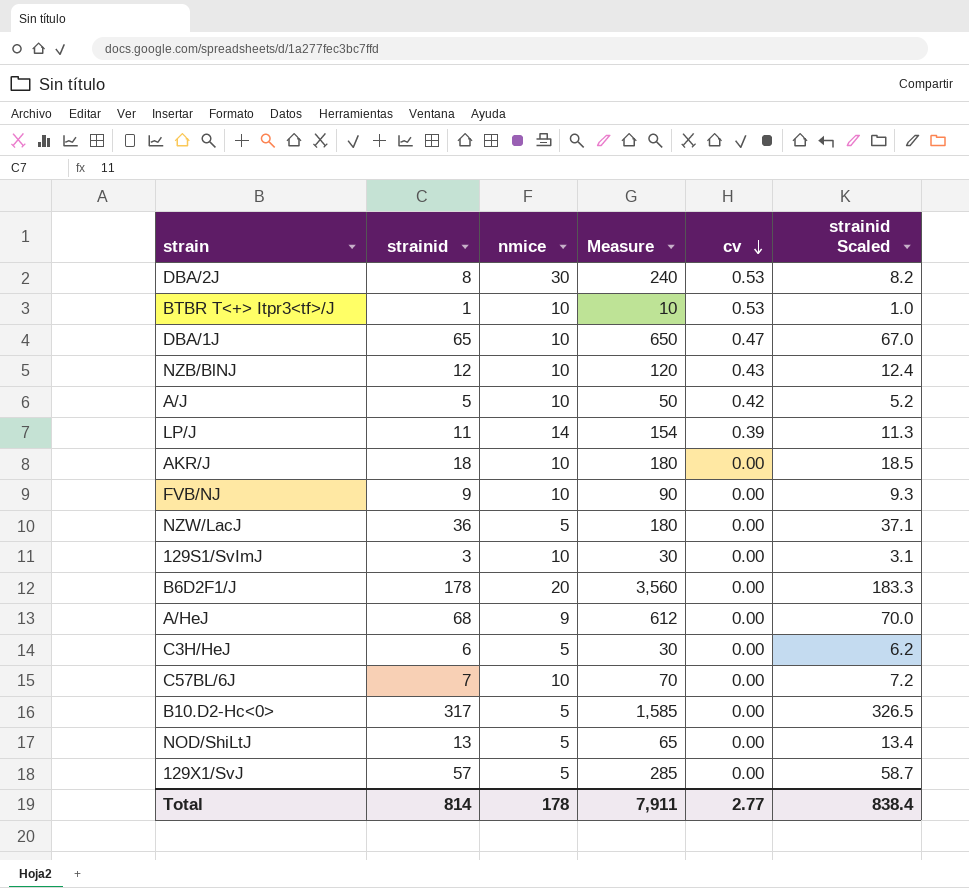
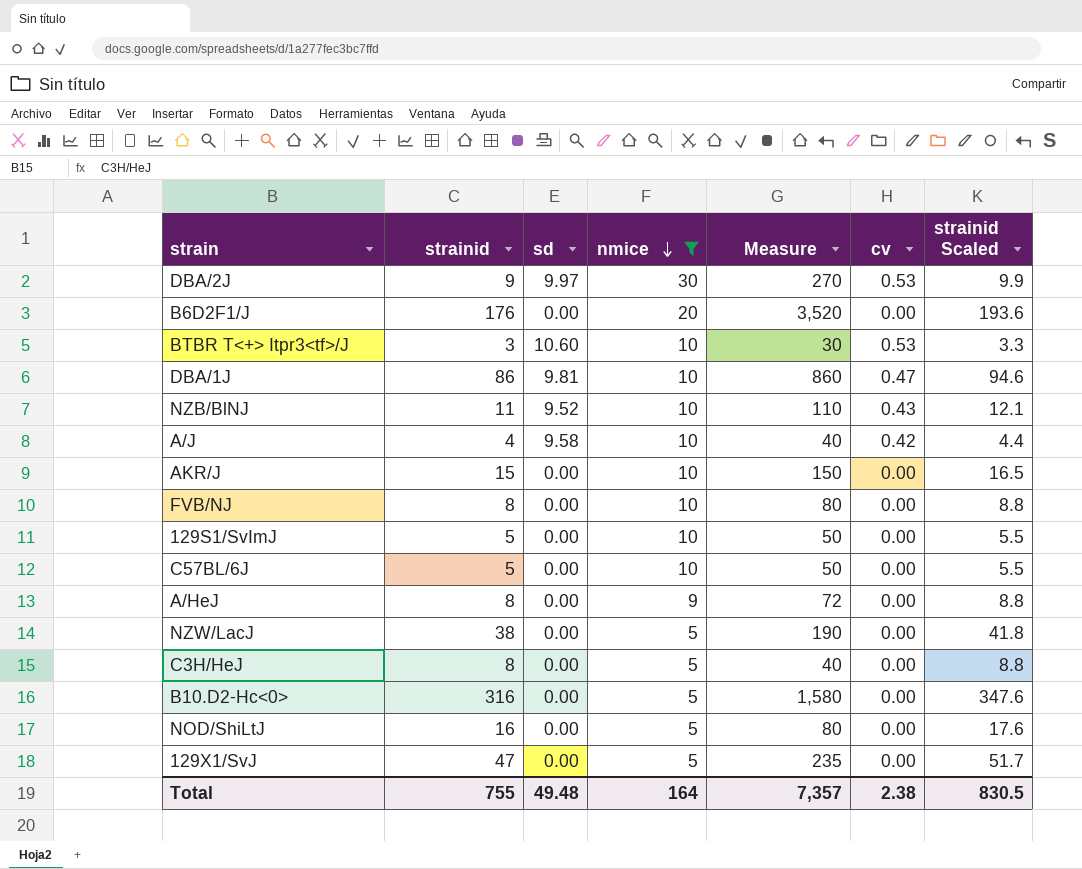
filter: none -> nmice != 14
row order: cv descending -> nmice descending
column sd | position: none -> 3
column strainid Scaled | formula: [strainid] * 1.03 -> [strainid] * 1.1
DBA/2J | strainid: 8 -> 9
DBA/2J | Measure: 240 -> 270
B6D2F1/J | strainid: 178 -> 176
B6D2F1/J | Measure: 3,560 -> 3,520
BTBR T<+> Itpr3<tf>/J | strainid: 1 -> 3
BTBR T<+> Itpr3<tf>/J | Measure: 10 -> 30
DBA/1J | strainid: 65 -> 86
DBA/1J | Measure: 650 -> 860
NZB/BlNJ | strainid: 12 -> 11
NZB/BlNJ | Measure: 120 -> 110
A/J | strainid: 5 -> 4
A/J | Measure: 50 -> 40
AKR/J | strainid: 18 -> 15
AKR/J | Measure: 180 -> 150
FVB/NJ | strainid: 9 -> 8
FVB/NJ | Measure: 90 -> 80
129S1/SvImJ | strainid: 3 -> 5
129S1/SvImJ | Measure: 30 -> 50
C57BL/6J | strainid: 7 -> 5
C57BL/6J | Measure: 70 -> 50
A/HeJ | strainid: 68 -> 8
A/HeJ | Measure: 612 -> 72
NZW/LacJ | strainid: 36 -> 38
NZW/LacJ | Measure: 180 -> 190
C3H/HeJ | strainid: 6 -> 8
C3H/HeJ | Measure: 30 -> 40
B10.D2-Hc<0> | strainid: 317 -> 316
B10.D2-Hc<0> | Measure: 1,585 -> 1,580
NOD/ShiLtJ | strainid: 13 -> 16
NOD/ShiLtJ | Measure: 65 -> 80
129X1/SvJ | strainid: 57 -> 47
129X1/SvJ | Measure: 285 -> 235
Total | strainid: 814 -> 755
Total | nmice: 178 -> 164
Total | Measure: 7,911 -> 7,357
Total | cv: 2.77 -> 2.38
Total | strainid Scaled: 838.4 -> 830.5

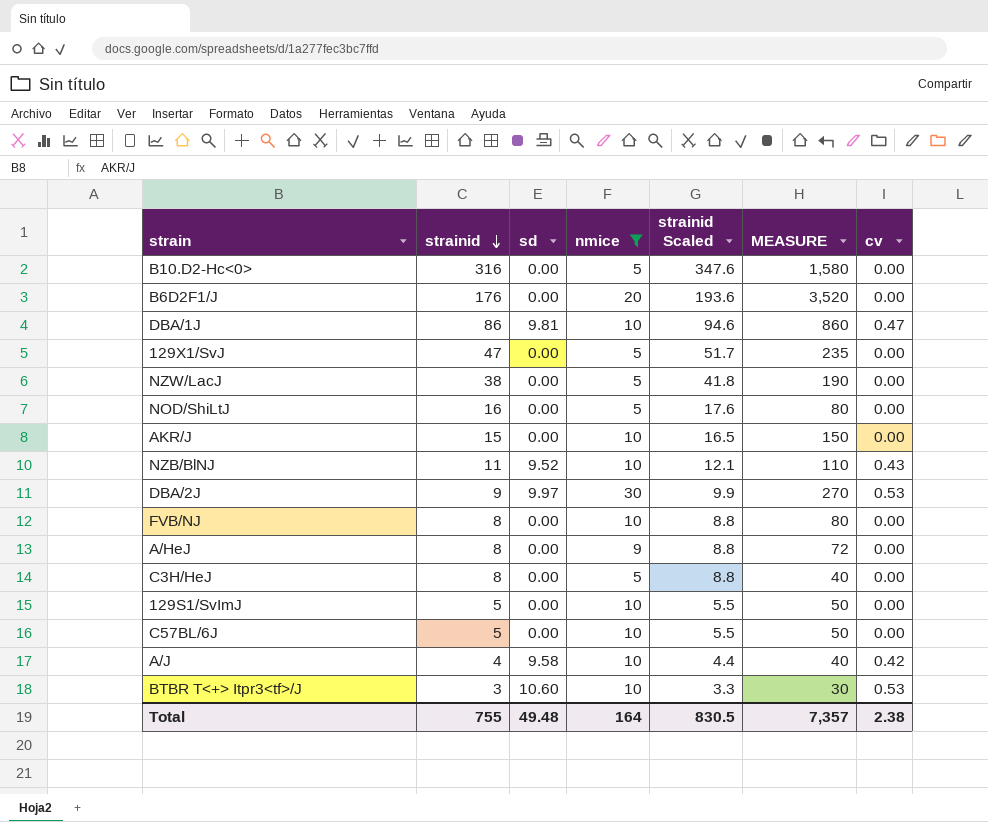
row order: nmice descending -> strainid descending
column strainid Scaled | position: 7 -> 5
column name: Measure -> MEASURE

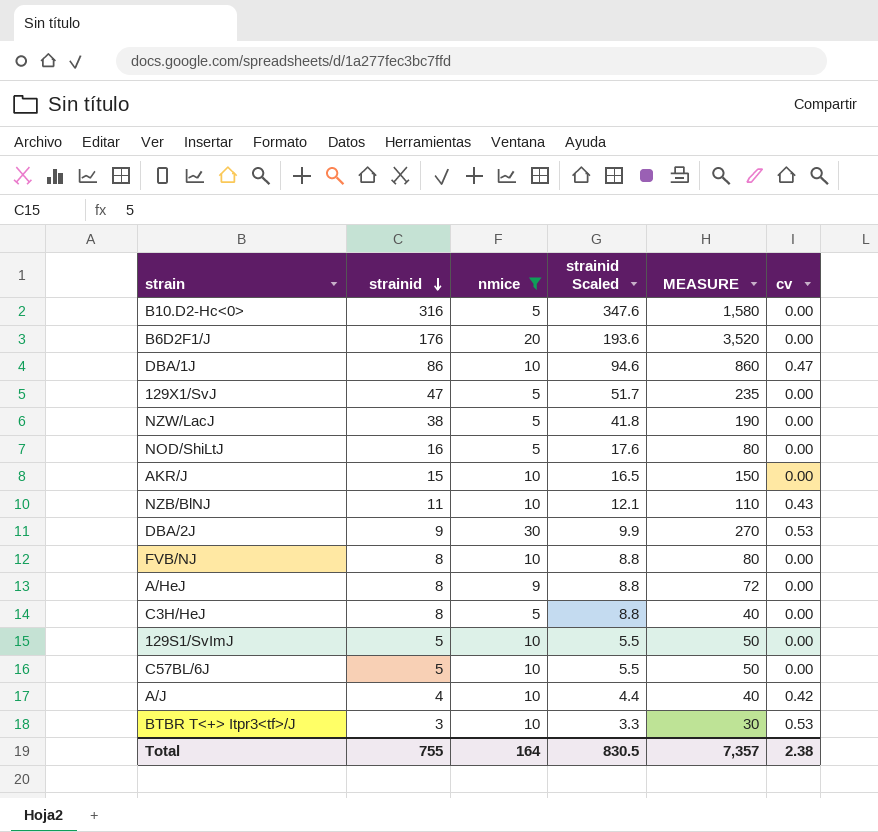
column sd | position: 3 -> none

